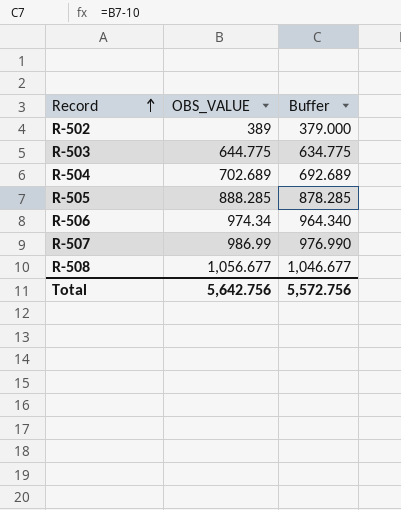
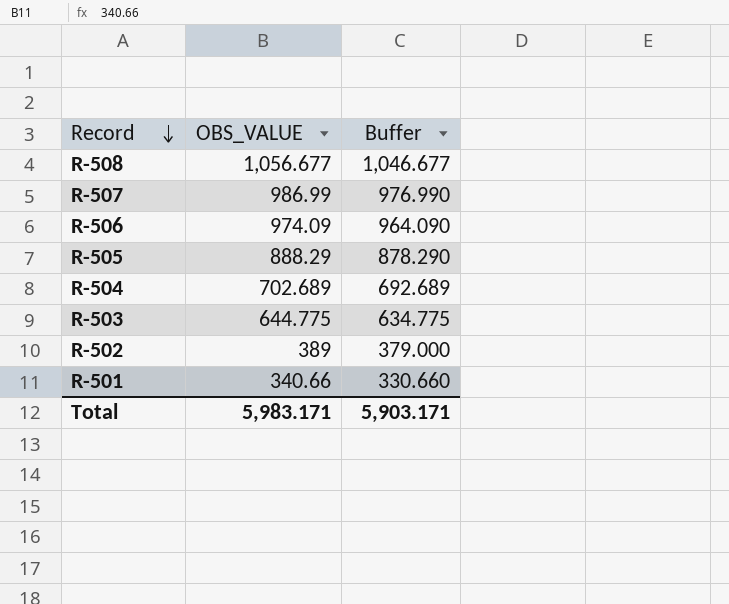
row order: Record ascending -> Record descending
R-506 | OBS_VALUE: 974.34 -> 974.09
R-506 | Buffer: 964.340 -> 964.090
R-505 | OBS_VALUE: 888.285 -> 888.29
R-505 | Buffer: 878.285 -> 878.290
row R-501: none -> 340.66 | 330.660
Total | OBS_VALUE: 5,642.756 -> 5,983.171
Total | Buffer: 5,572.756 -> 5,903.171

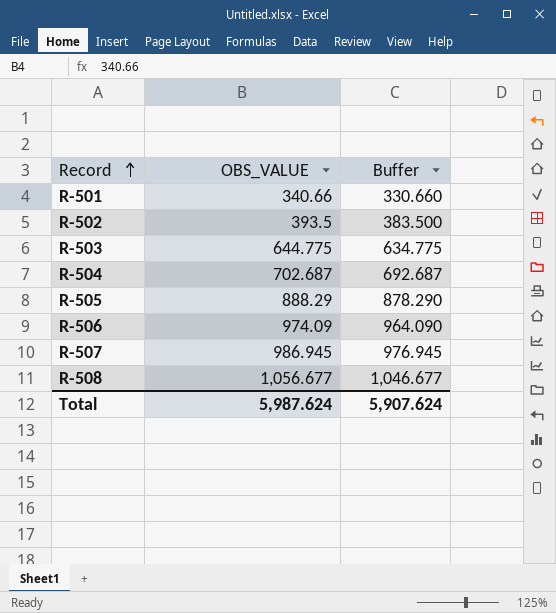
row order: Record descending -> Record ascending
R-502 | OBS_VALUE: 389 -> 393.5
R-502 | Buffer: 379.000 -> 383.500
R-504 | OBS_VALUE: 702.689 -> 702.687
R-504 | Buffer: 692.689 -> 692.687
R-507 | OBS_VALUE: 986.99 -> 986.945
R-507 | Buffer: 976.990 -> 976.945
Total | OBS_VALUE: 5,983.171 -> 5,987.624
Total | Buffer: 5,903.171 -> 5,907.624

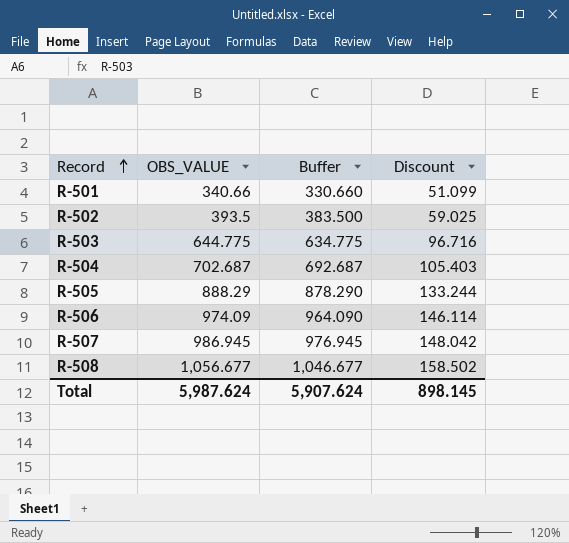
column Discount | formula: none -> [OBS_VALUE] * 0.15

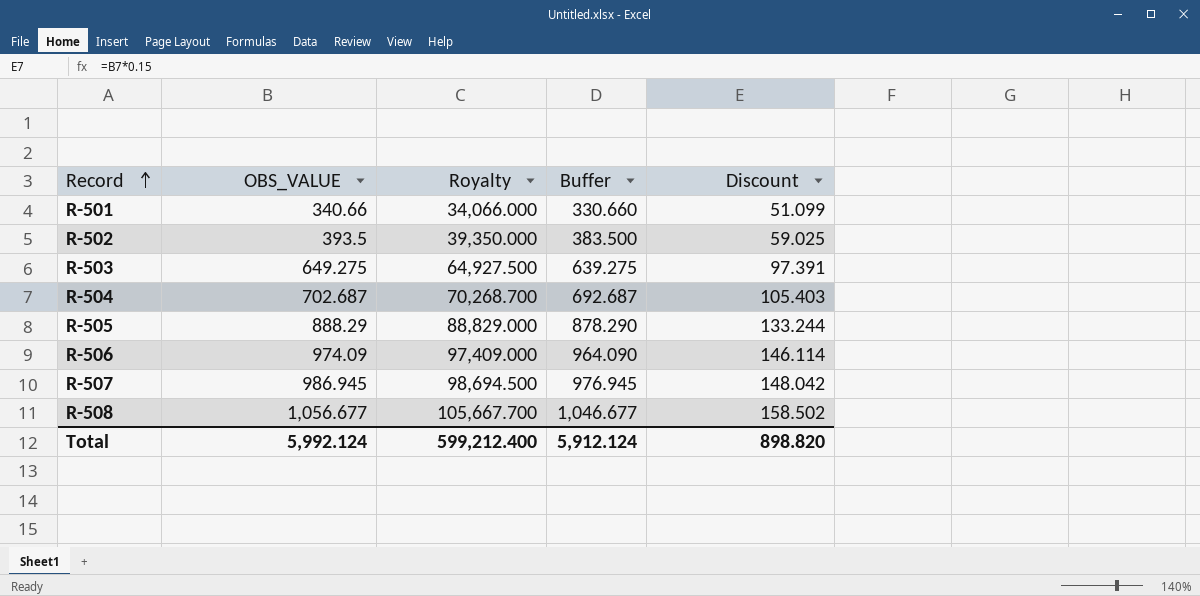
column Royalty | formula: none -> [OBS_VALUE] * 100
R-503 | OBS_VALUE: 644.775 -> 649.275
R-503 | Buffer: 634.775 -> 639.275
R-503 | Discount: 96.716 -> 97.391
Total | OBS_VALUE: 5,987.624 -> 5,992.124
Total | Buffer: 5,907.624 -> 5,912.124
Total | Discount: 898.145 -> 898.820

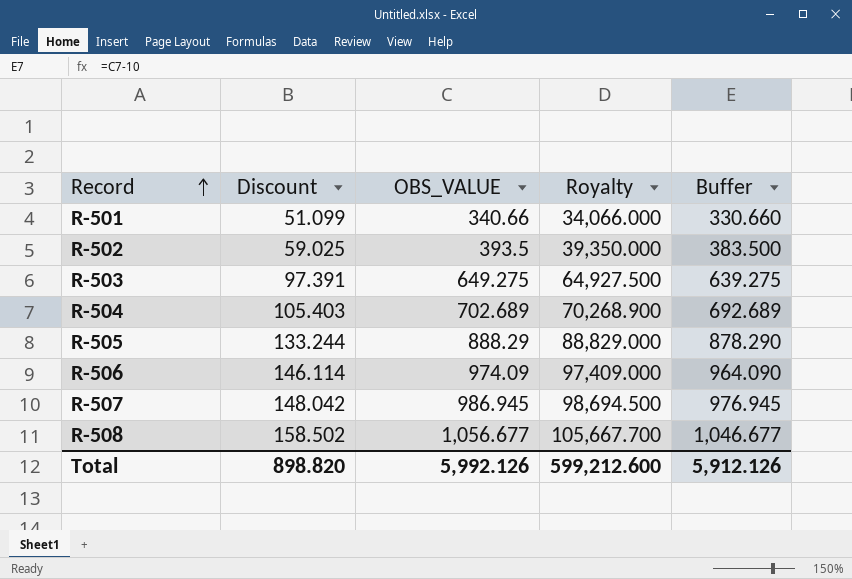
column Discount | position: 5 -> 2
R-504 | OBS_VALUE: 702.687 -> 702.689
R-504 | Royalty: 70,268.700 -> 70,268.900
R-504 | Buffer: 692.687 -> 692.689
Total | OBS_VALUE: 5,992.124 -> 5,992.126
Total | Royalty: 599,212.400 -> 599,212.600
Total | Buffer: 5,912.124 -> 5,912.126

